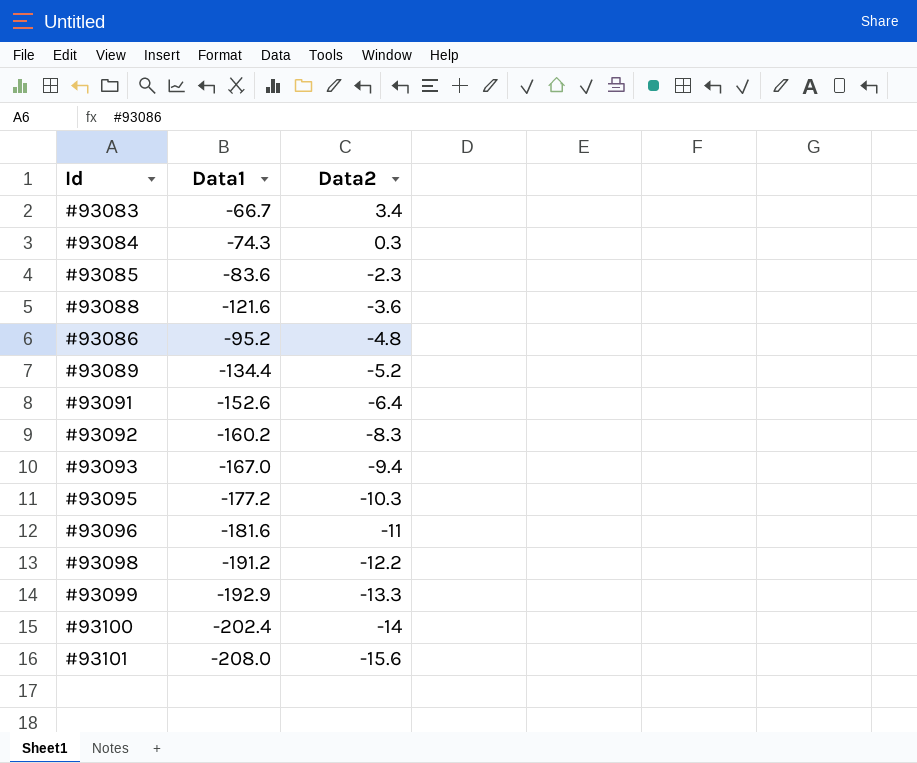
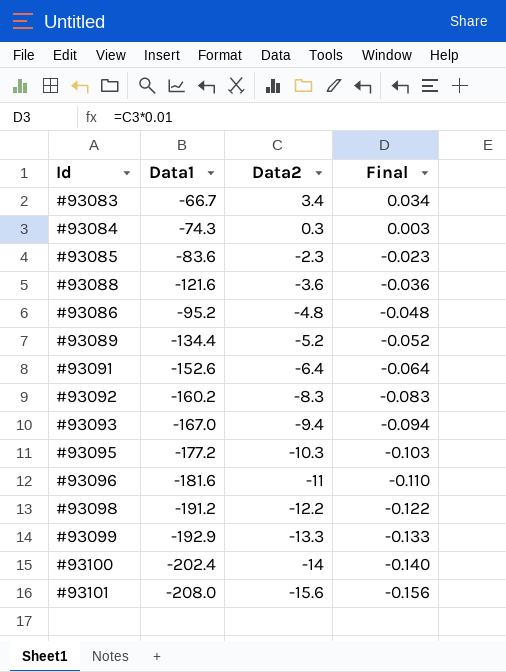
column Final | formula: none -> [Data2] * 0.01

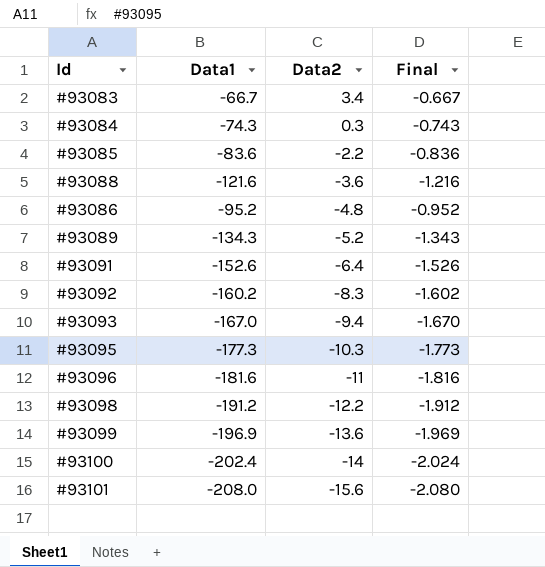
column Final | formula: [Data2] * 0.01 -> [Data1] * 0.01
#93085 | Data2: -2.3 -> -2.2
#93089 | Data1: -134.4 -> -134.3
#93095 | Data1: -177.2 -> -177.3
#93099 | Data1: -192.9 -> -196.9
#93099 | Data2: -13.3 -> -13.6

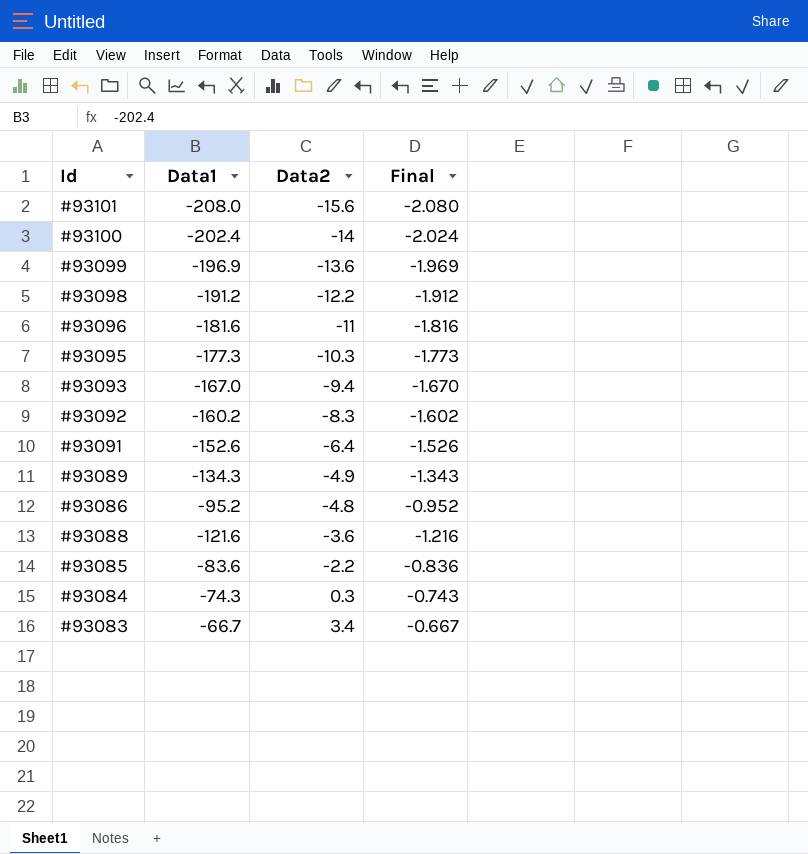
row order: Data2 descending -> Data2 ascending
#93089 | Data2: -5.2 -> -4.9

